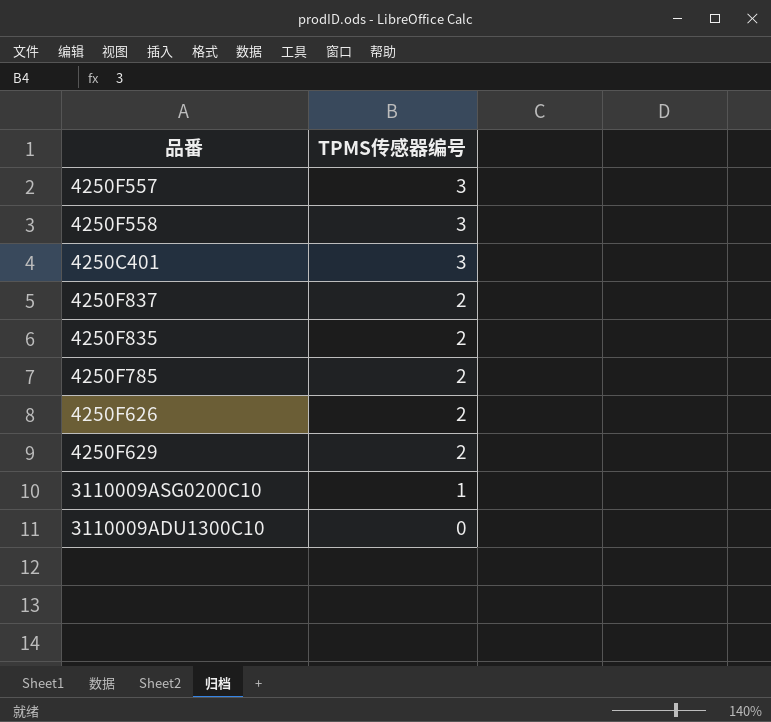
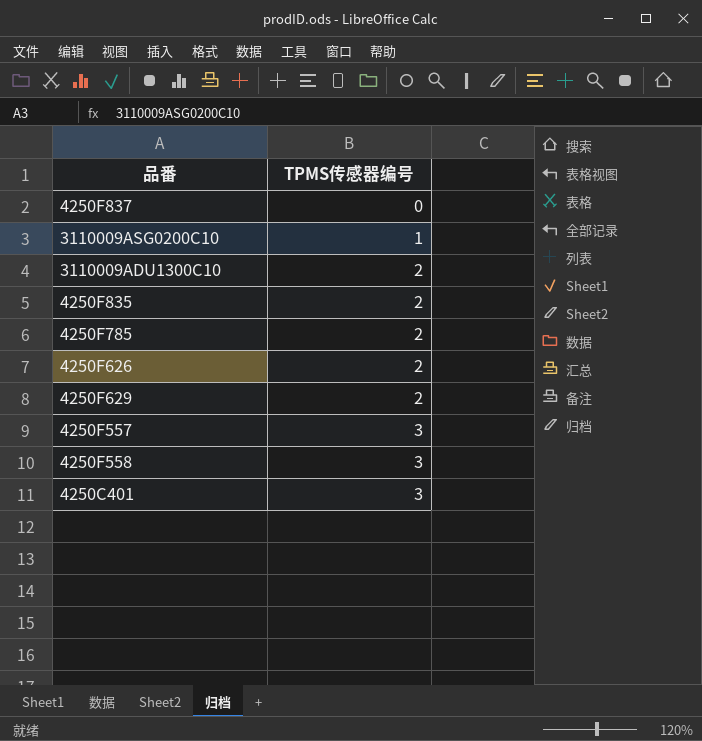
row order: TPMS传感器编号 descending -> TPMS传感器编号 ascending
4250F837 | TPMS传感器编号: 2 -> 0
3110009ADU1300C10 | TPMS传感器编号: 0 -> 2

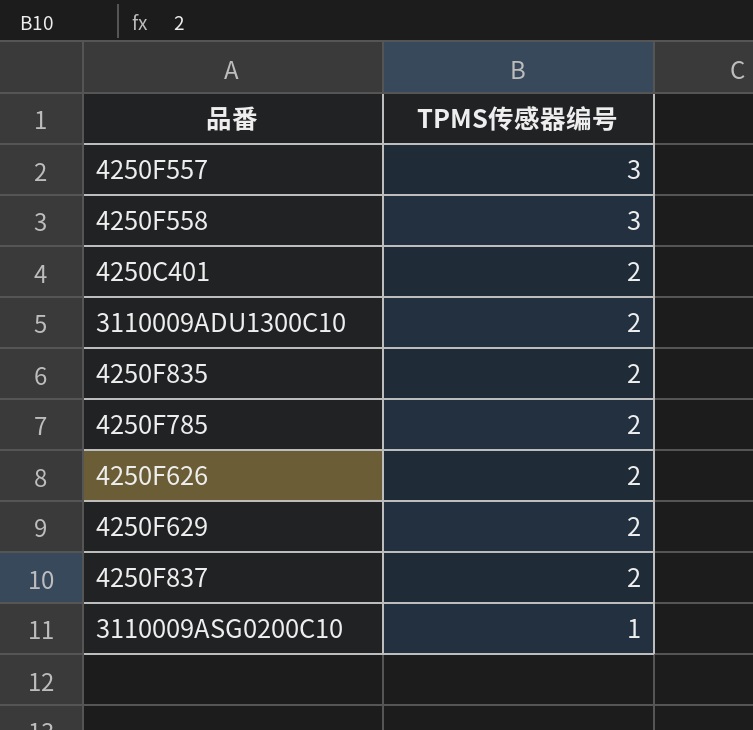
row order: TPMS传感器编号 ascending -> TPMS传感器编号 descending
4250C401 | TPMS传感器编号: 3 -> 2
4250F837 | TPMS传感器编号: 0 -> 2

